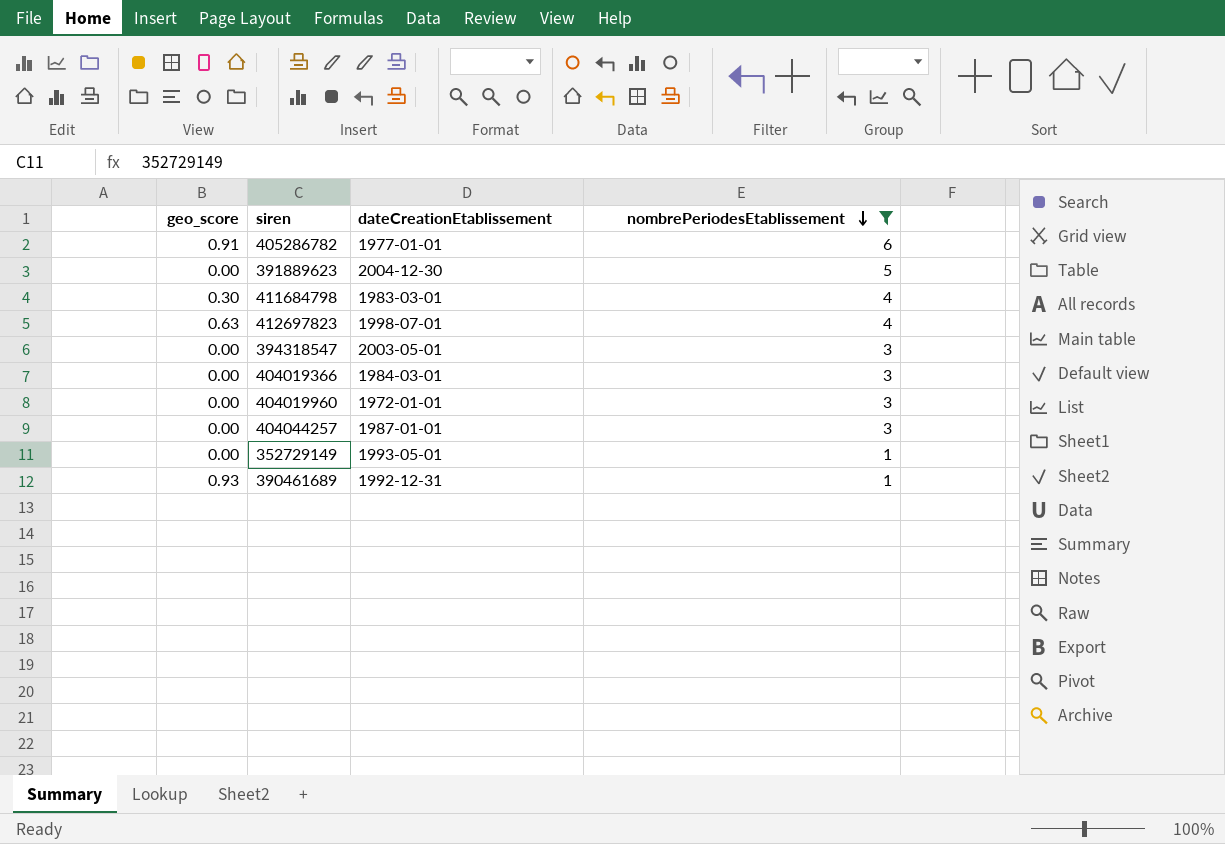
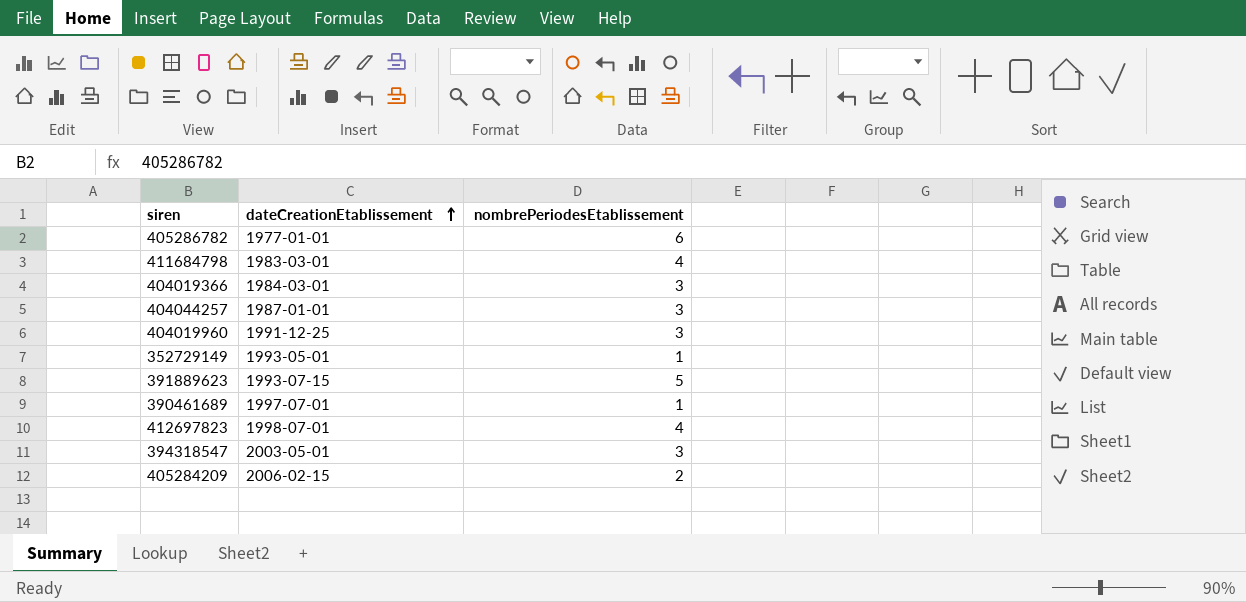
filter: nombrePeriodesEtablissement != 2 -> none
row order: nombrePeriodesEtablissement descending -> dateCreationEtablissement ascending
column geo_score | position: 1 -> none
404019960 | dateCreationEtablissement: 1972-01-01 -> 1991-12-25
391889623 | dateCreationEtablissement: 2004-12-30 -> 1993-07-15
390461689 | dateCreationEtablissement: 1992-12-31 -> 1997-07-01

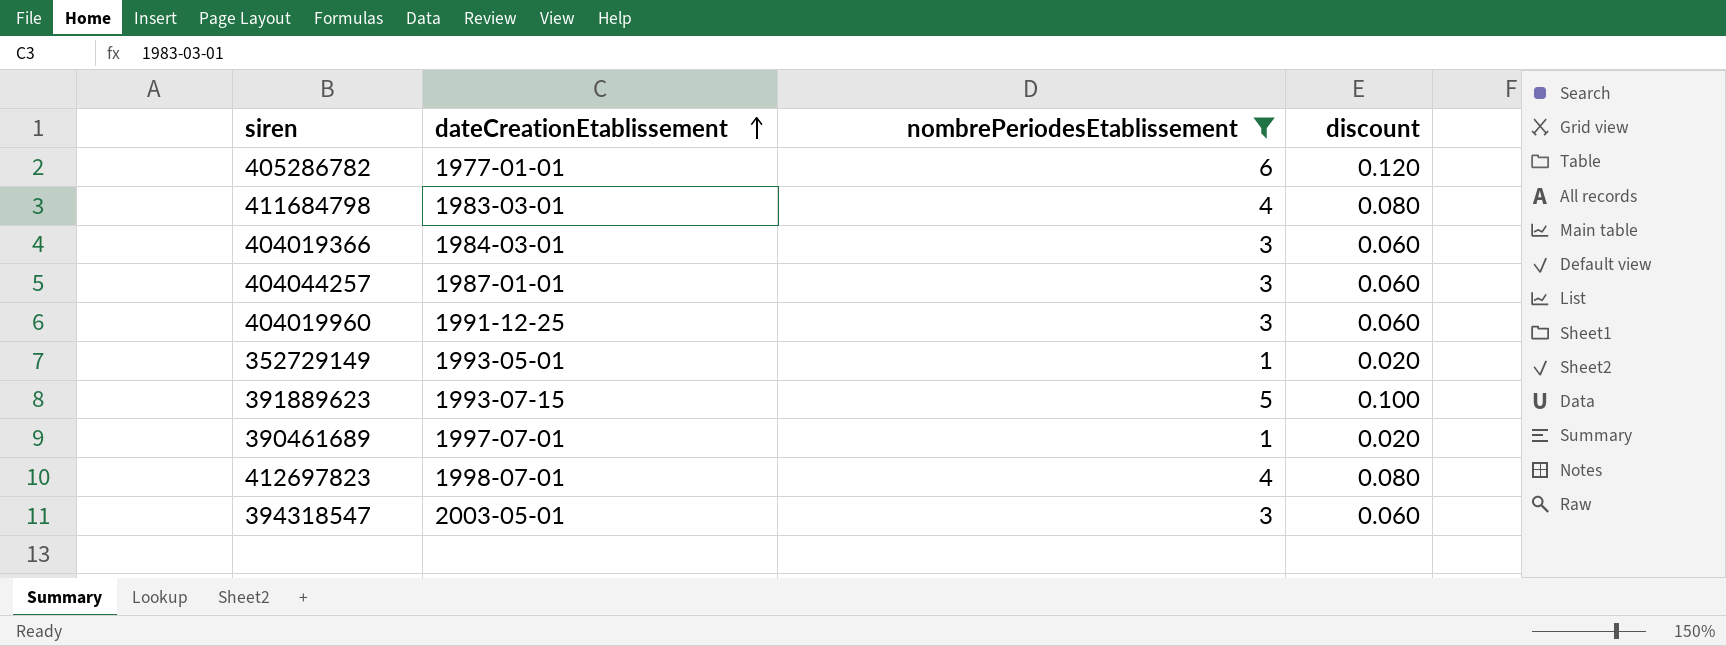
filter: none -> nombrePeriodesEtablissement != 2
column discount | formula: none -> [nombrePeriodesEtablissement] * 0.02

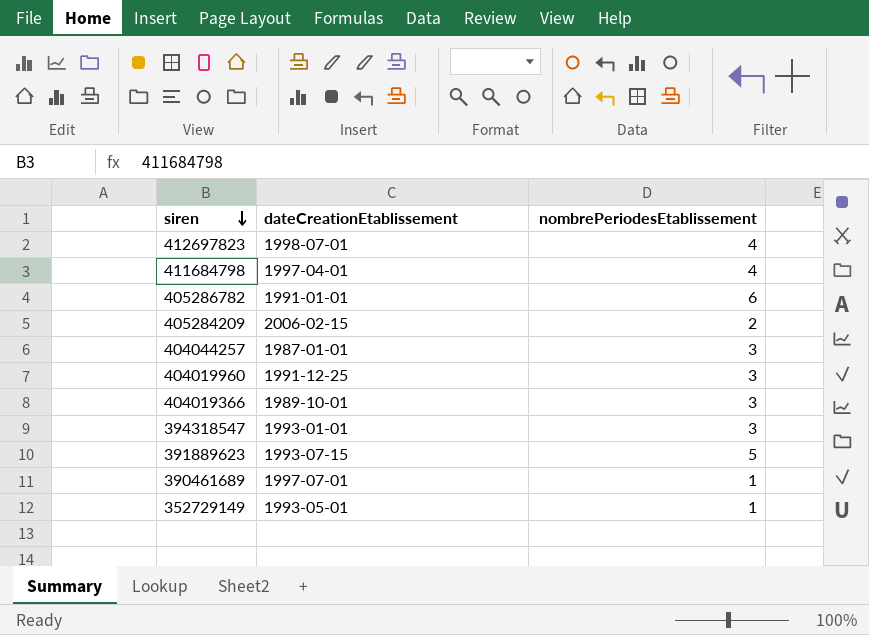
filter: nombrePeriodesEtablissement != 2 -> none
row order: dateCreationEtablissement ascending -> siren descending
column discount | formula: [nombrePeriodesEtablissement] * 0.02 -> none
411684798 | dateCreationEtablissement: 1983-03-01 -> 1997-04-01
405286782 | dateCreationEtablissement: 1977-01-01 -> 1991-01-01
404019366 | dateCreationEtablissement: 1984-03-01 -> 1989-10-01
394318547 | dateCreationEtablissement: 2003-05-01 -> 1993-01-01

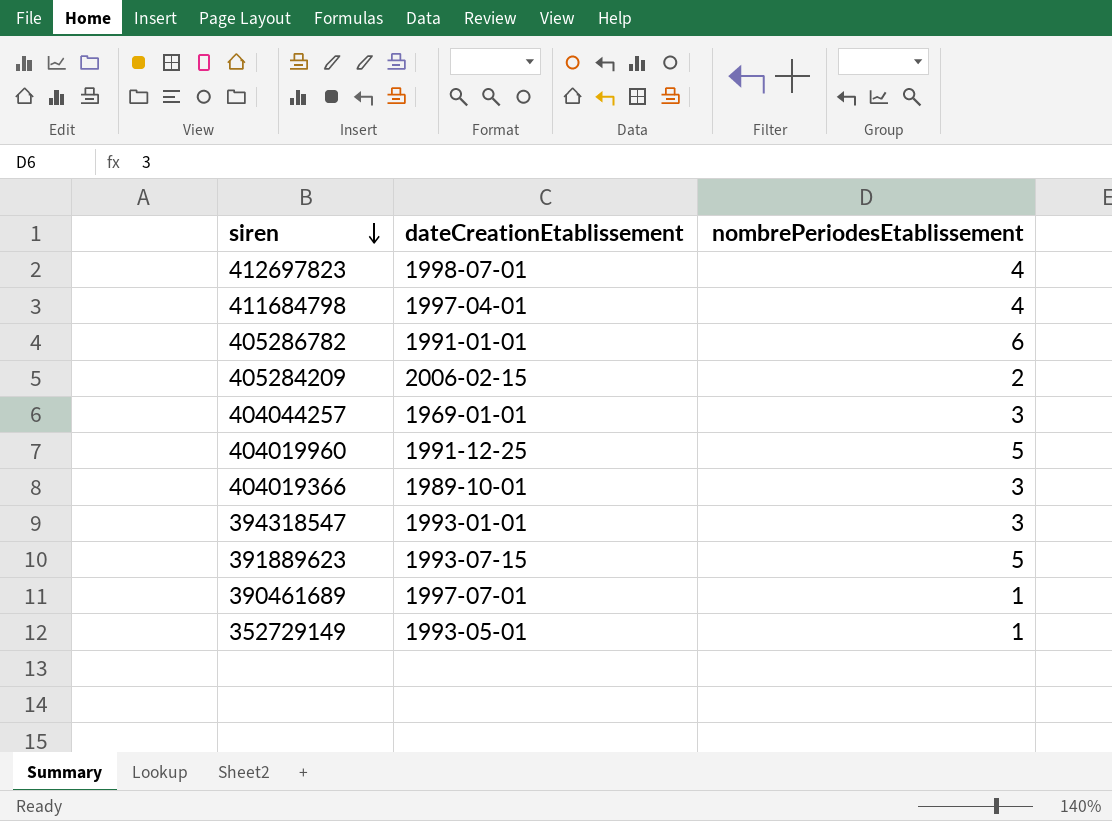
404044257 | dateCreationEtablissement: 1987-01-01 -> 1969-01-01
404019960 | nombrePeriodesEtablissement: 3 -> 5

